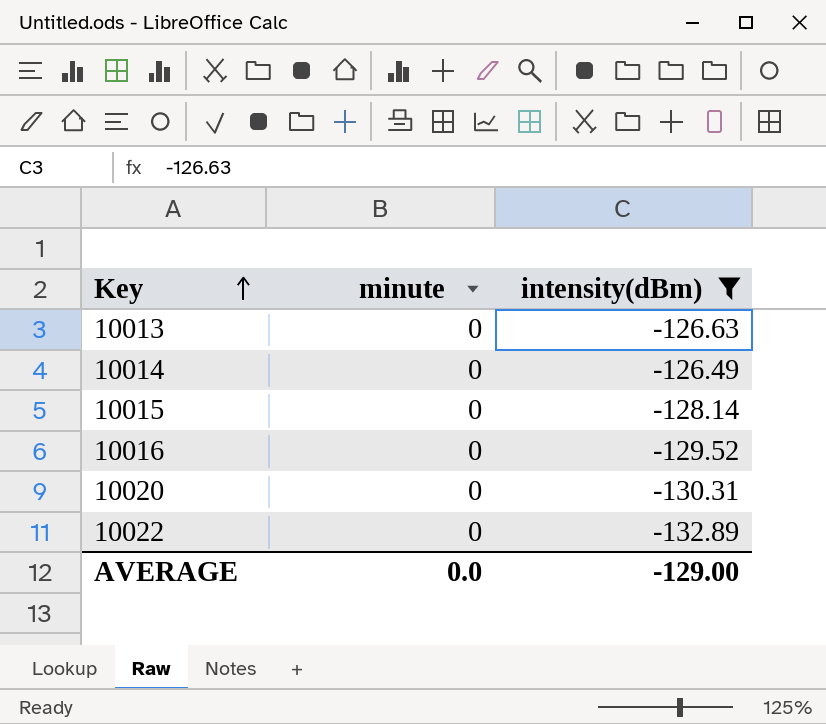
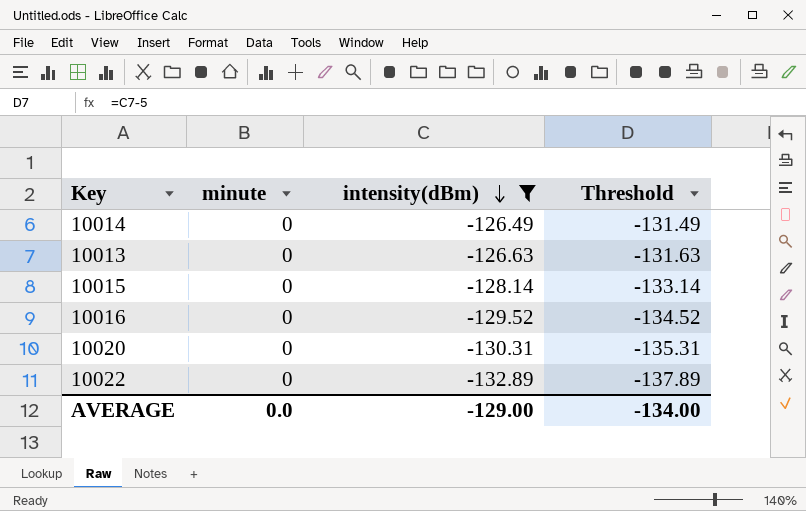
row order: Key ascending -> intensity(dBm) descending
column Threshold | formula: none -> [intensity(dBm)] - 5

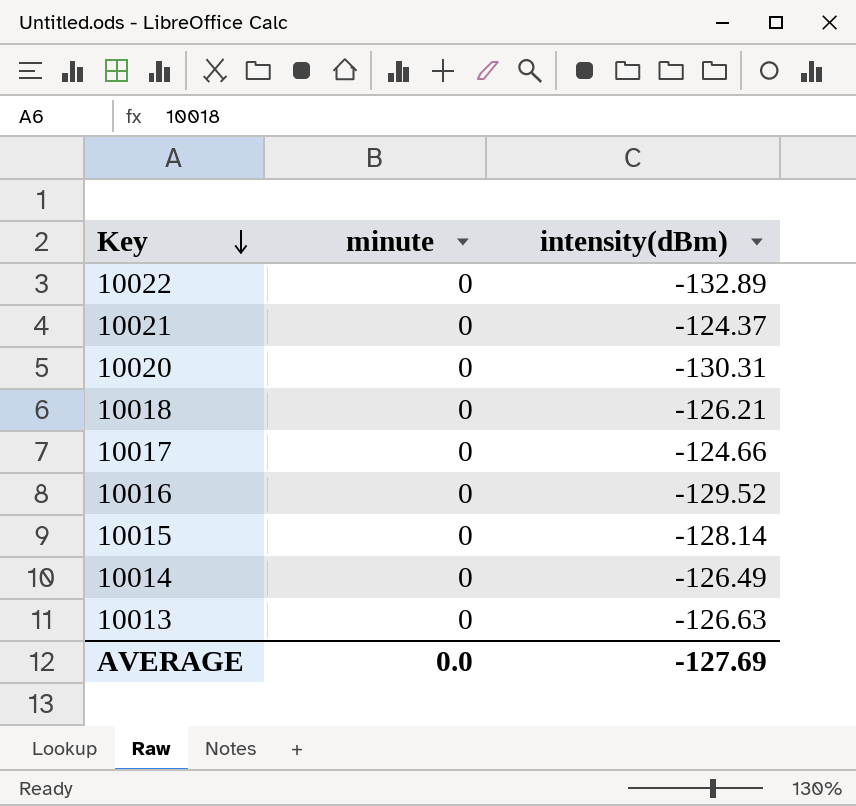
filter: intensity(dBm) <= -126.49 -> none
row order: intensity(dBm) descending -> Key descending
column Threshold | formula: [intensity(dBm)] - 5 -> none
AVERAGE | intensity(dBm): -129.00 -> -127.69

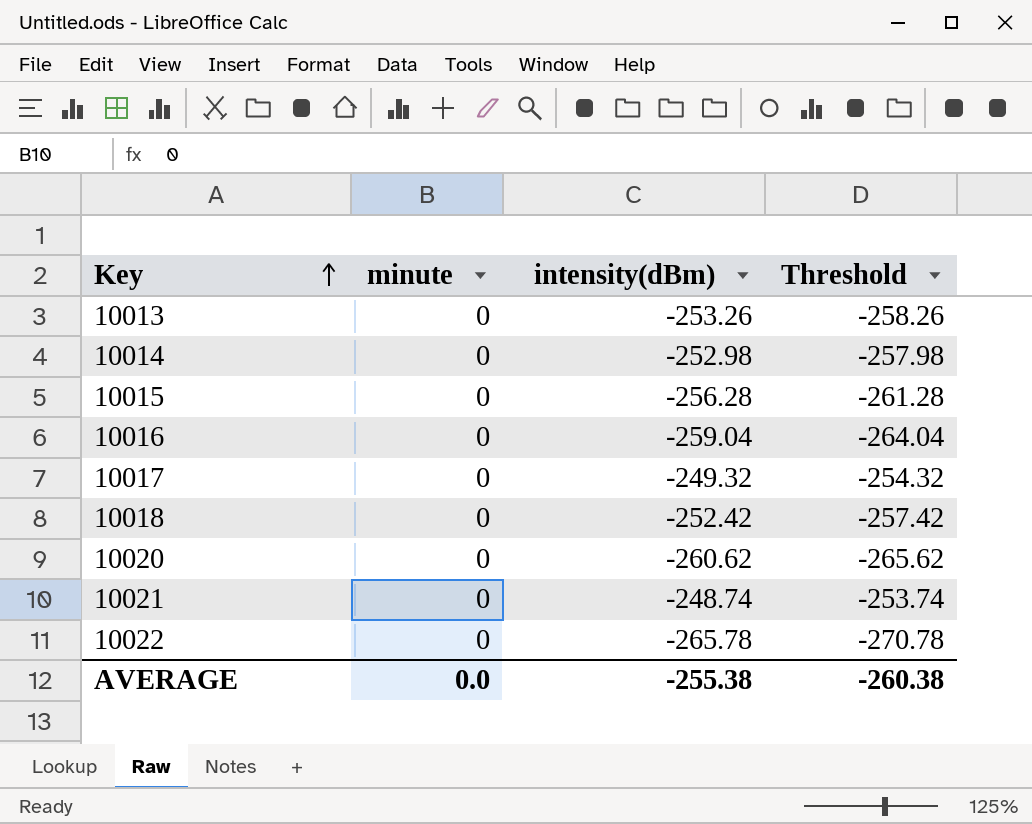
row order: Key descending -> Key ascending
column Threshold | formula: none -> [intensity(dBm)] - 5
10013 | intensity(dBm): -126.63 -> -253.26
10014 | intensity(dBm): -126.49 -> -252.98
10015 | intensity(dBm): -128.14 -> -256.28
10016 | intensity(dBm): -129.52 -> -259.04
10017 | intensity(dBm): -124.66 -> -249.32
10018 | intensity(dBm): -126.21 -> -252.42
10020 | intensity(dBm): -130.31 -> -260.62
10021 | intensity(dBm): -124.37 -> -248.74
10022 | intensity(dBm): -132.89 -> -265.78
AVERAGE | intensity(dBm): -127.69 -> -255.38

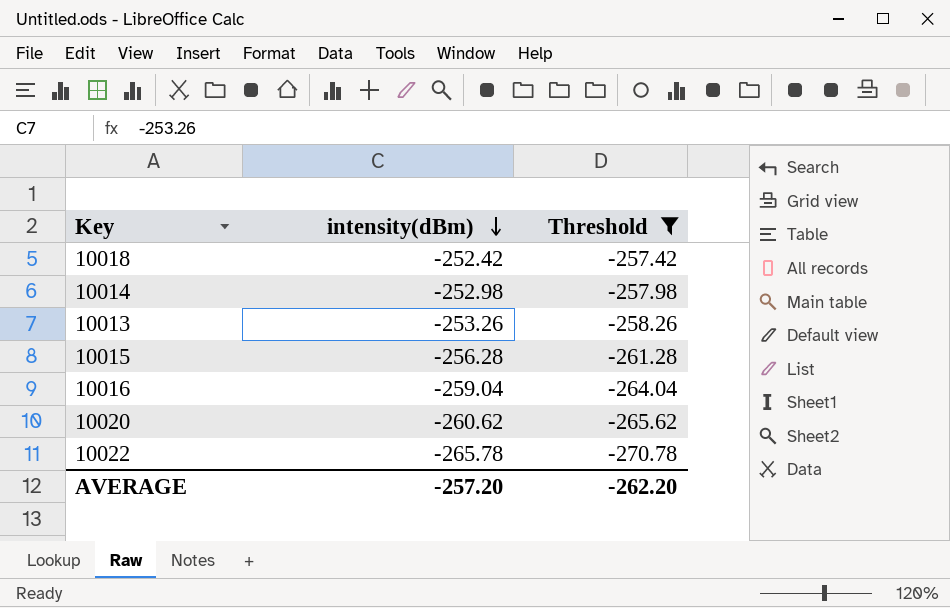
filter: none -> Threshold <= -257.42
row order: Key ascending -> intensity(dBm) descending
column minute | position: 2 -> none
AVERAGE | intensity(dBm): -255.38 -> -257.20
AVERAGE | Threshold: -260.38 -> -262.20

